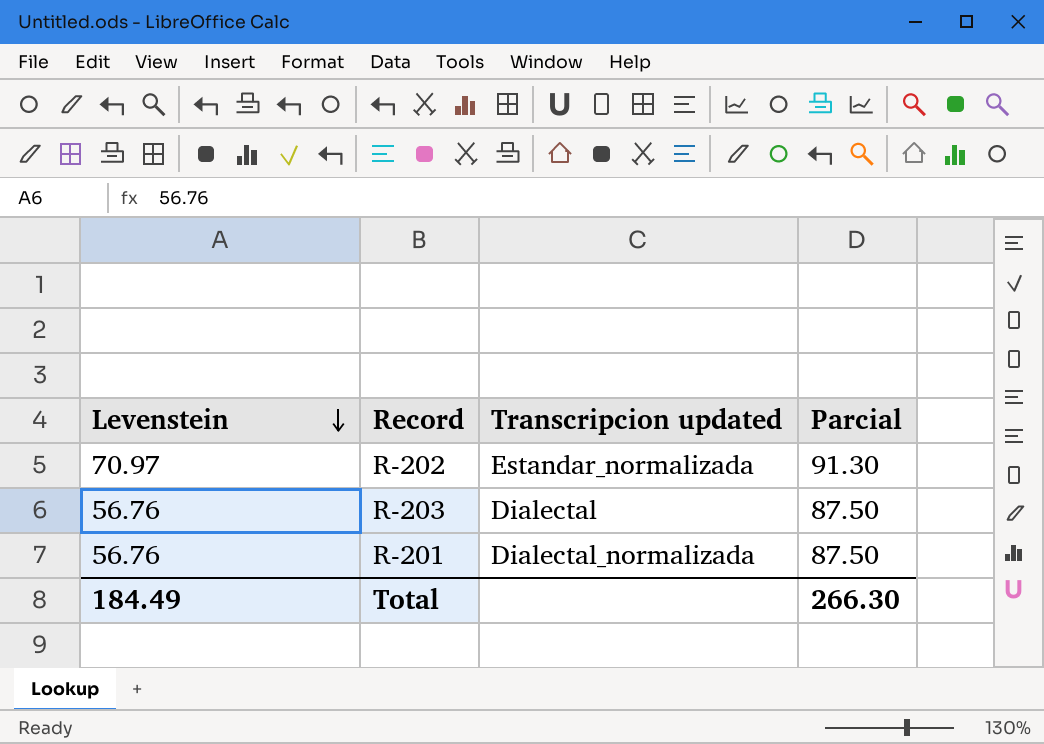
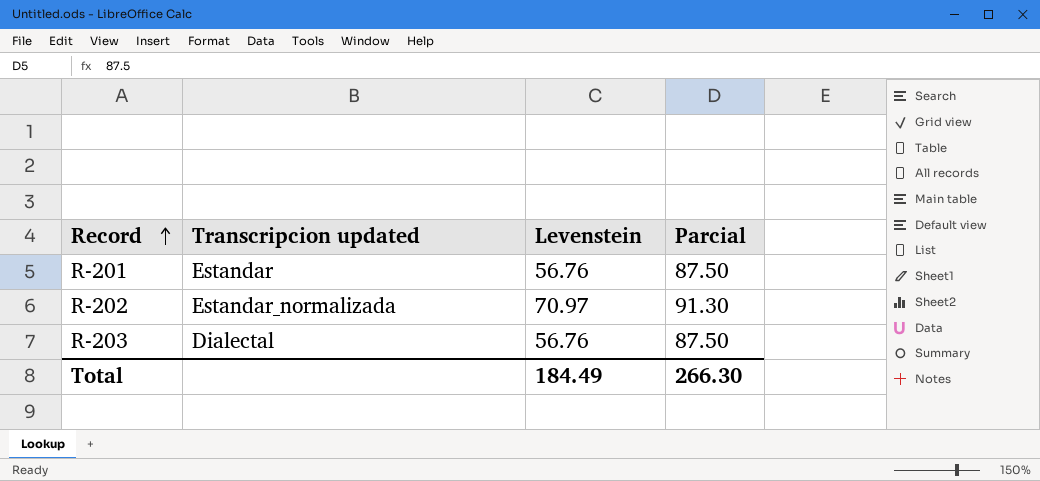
row order: Levenstein descending -> Record ascending
column Levenstein | position: 1 -> 3
R-201 | Transcripcion updated: Dialectal_normalizada -> Estandar

